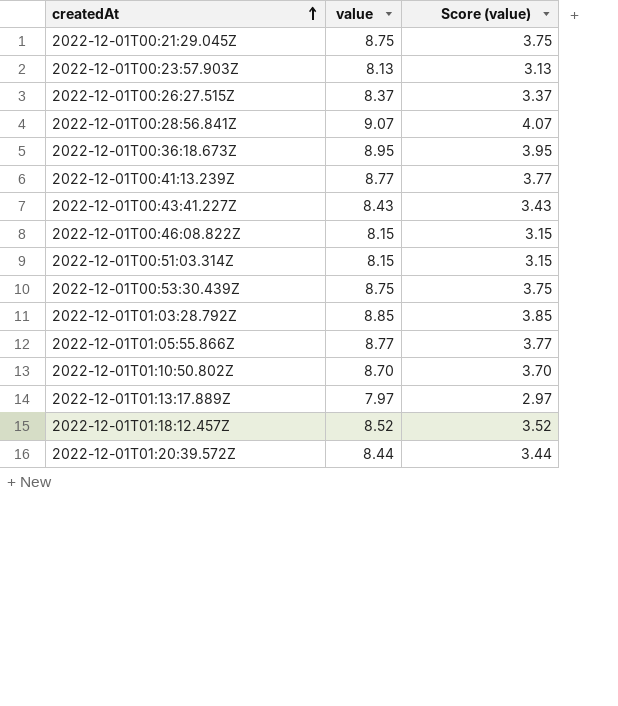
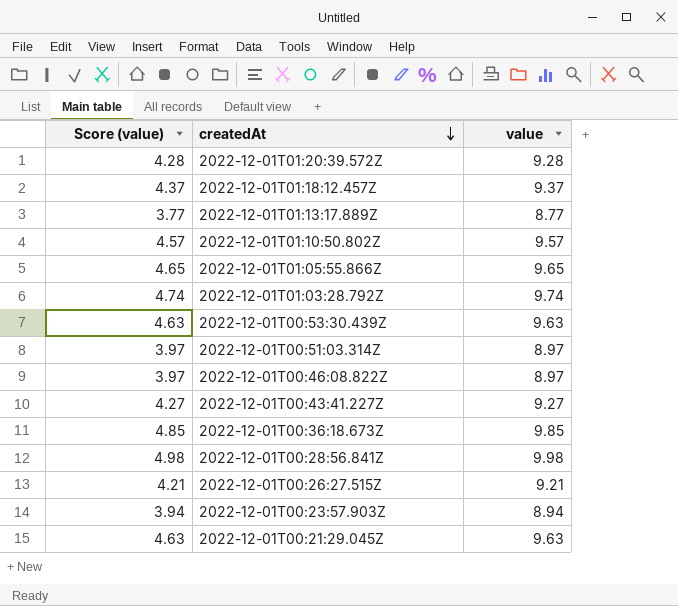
row order: createdAt ascending -> createdAt descending
column Score (value) | position: 3 -> 1
row 2022-12-01T00:41:13.239Z: 8.77 | 3.77 -> none
2022-12-01T01:20:39.572Z | Score (value): 3.44 -> 4.28
2022-12-01T01:20:39.572Z | value: 8.44 -> 9.28
2022-12-01T01:18:12.457Z | Score (value): 3.52 -> 4.37
2022-12-01T01:18:12.457Z | value: 8.52 -> 9.37
2022-12-01T01:13:17.889Z | Score (value): 2.97 -> 3.77
2022-12-01T01:13:17.889Z | value: 7.97 -> 8.77
2022-12-01T01:10:50.802Z | Score (value): 3.70 -> 4.57
2022-12-01T01:10:50.802Z | value: 8.70 -> 9.57
2022-12-01T01:05:55.866Z | Score (value): 3.77 -> 4.65
2022-12-01T01:05:55.866Z | value: 8.77 -> 9.65
2022-12-01T01:03:28.792Z | Score (value): 3.85 -> 4.74
2022-12-01T01:03:28.792Z | value: 8.85 -> 9.74
2022-12-01T00:53:30.439Z | Score (value): 3.75 -> 4.63
2022-12-01T00:53:30.439Z | value: 8.75 -> 9.63
2022-12-01T00:51:03.314Z | Score (value): 3.15 -> 3.97
2022-12-01T00:51:03.314Z | value: 8.15 -> 8.97
2022-12-01T00:46:08.822Z | Score (value): 3.15 -> 3.97
2022-12-01T00:46:08.822Z | value: 8.15 -> 8.97
2022-12-01T00:43:41.227Z | Score (value): 3.43 -> 4.27
2022-12-01T00:43:41.227Z | value: 8.43 -> 9.27
2022-12-01T00:36:18.673Z | Score (value): 3.95 -> 4.85
2022-12-01T00:36:18.673Z | value: 8.95 -> 9.85
2022-12-01T00:28:56.841Z | Score (value): 4.07 -> 4.98
2022-12-01T00:28:56.841Z | value: 9.07 -> 9.98
2022-12-01T00:26:27.515Z | Score (value): 3.37 -> 4.21
2022-12-01T00:26:27.515Z | value: 8.37 -> 9.21
2022-12-01T00:23:57.903Z | Score (value): 3.13 -> 3.94
2022-12-01T00:23:57.903Z | value: 8.13 -> 8.94
2022-12-01T00:21:29.045Z | Score (value): 3.75 -> 4.63
2022-12-01T00:21:29.045Z | value: 8.75 -> 9.63

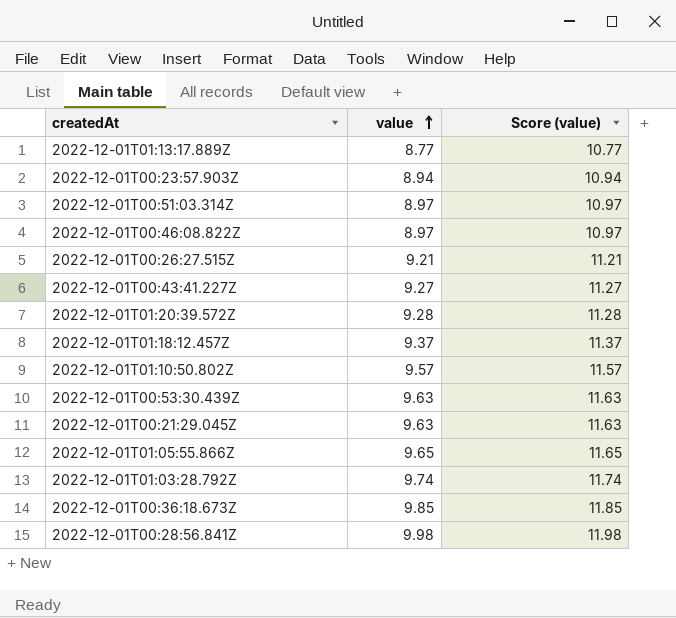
row order: createdAt descending -> value ascending
column Score (value) | formula: [value] - 5 -> [value] + 2
column Score (value) | position: 1 -> 3

